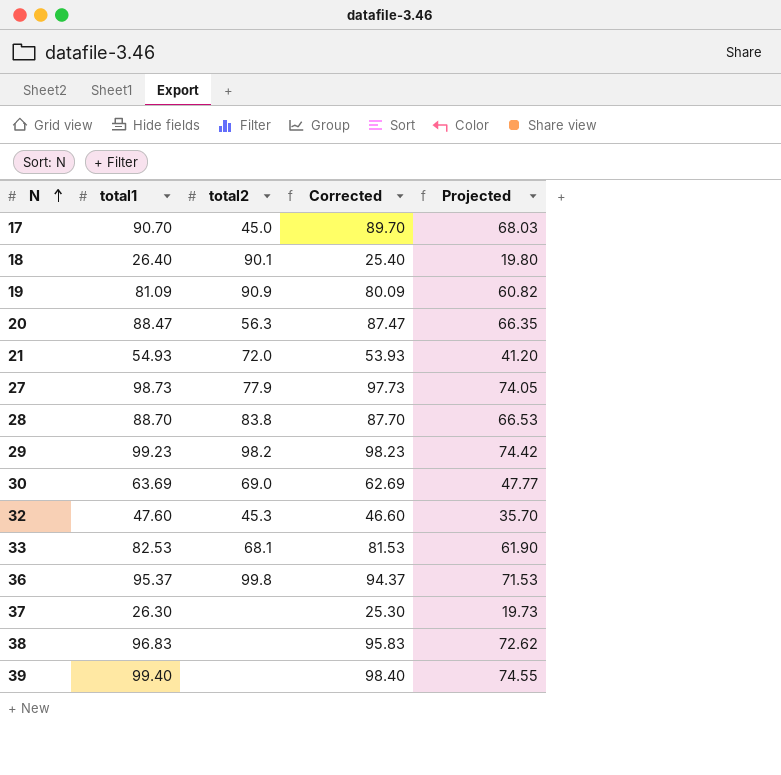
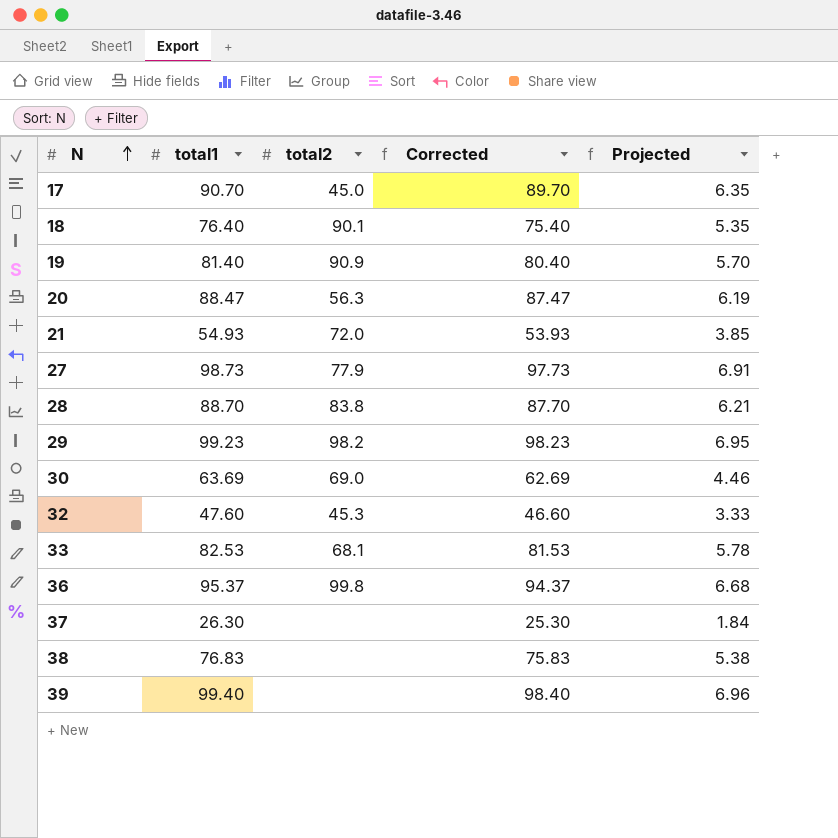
column Projected | formula: [total1] * 0.75 -> [total1] * 0.07
18 | total1: 26.40 -> 76.40
18 | Corrected: 25.40 -> 75.40
19 | total1: 81.09 -> 81.40
19 | Corrected: 80.09 -> 80.40
38 | total1: 96.83 -> 76.83
38 | Corrected: 95.83 -> 75.83

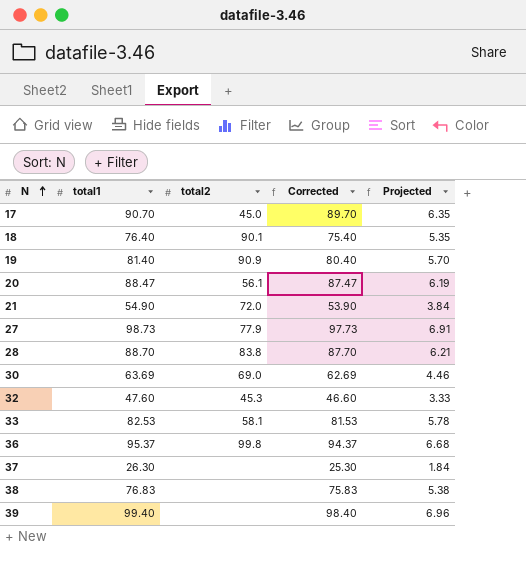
row 29: 99.23 | 98.2 | 98.23 | 6.95 -> none
20 | total2: 56.3 -> 56.1
21 | total1: 54.93 -> 54.90
21 | Corrected: 53.93 -> 53.90
21 | Projected: 3.85 -> 3.84
33 | total2: 68.1 -> 58.1

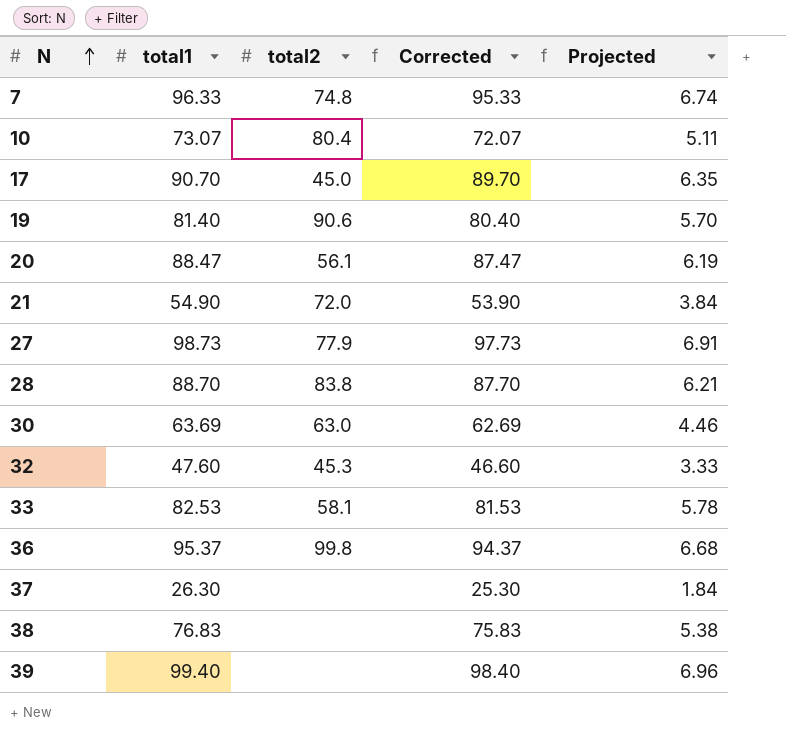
row 18: 76.40 | 90.1 | 75.40 | 5.35 -> none
row 7: none -> 96.33 | 74.8 | 95.33 | 6.74
row 10: none -> 73.07 | 80.4 | 72.07 | 5.11
19 | total2: 90.9 -> 90.6
30 | total2: 69.0 -> 63.0

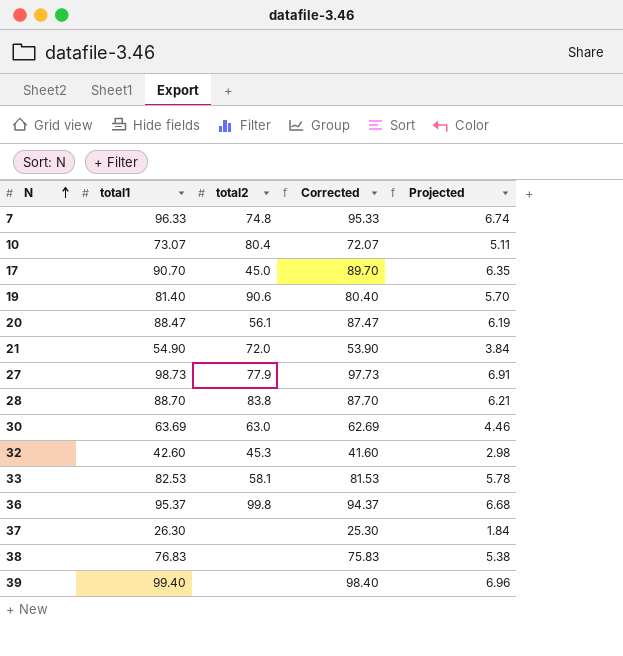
32 | total1: 47.60 -> 42.60
32 | Corrected: 46.60 -> 41.60
32 | Projected: 3.33 -> 2.98

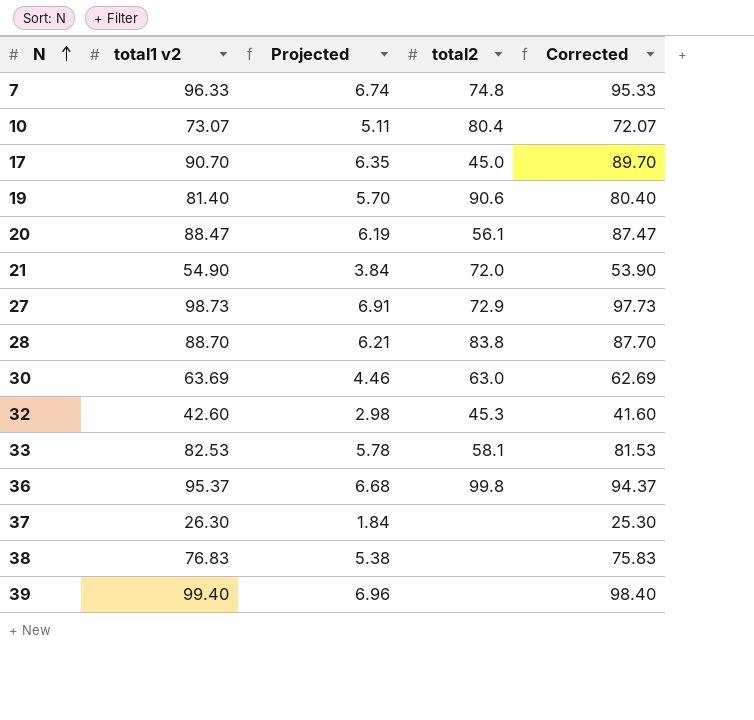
column name: total1 -> total1 v2
column Projected | position: 5 -> 3
27 | total2: 77.9 -> 72.9

